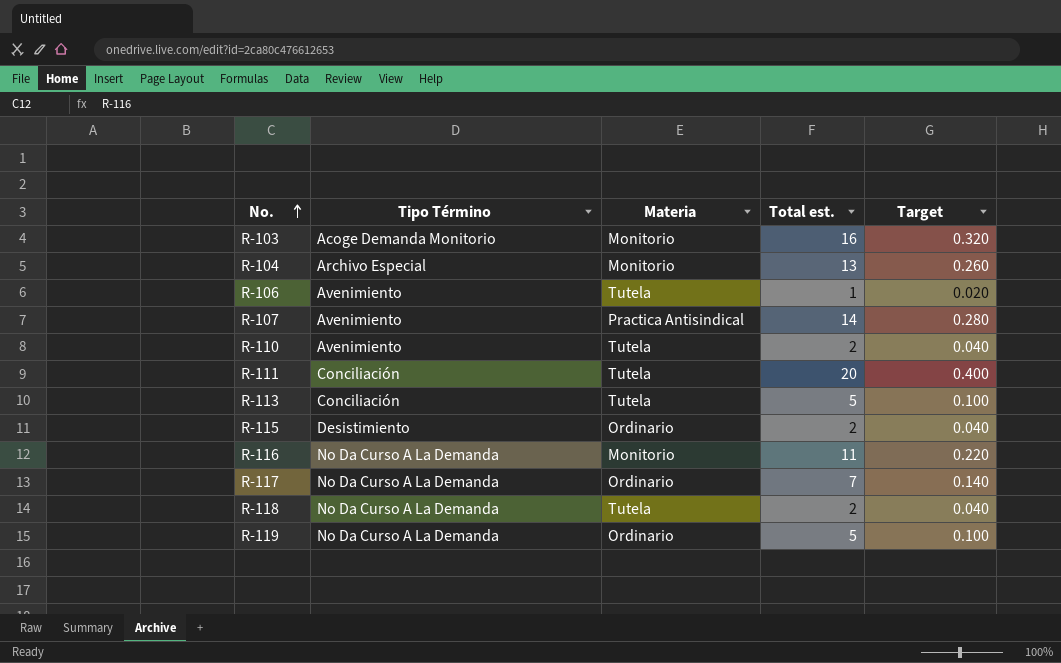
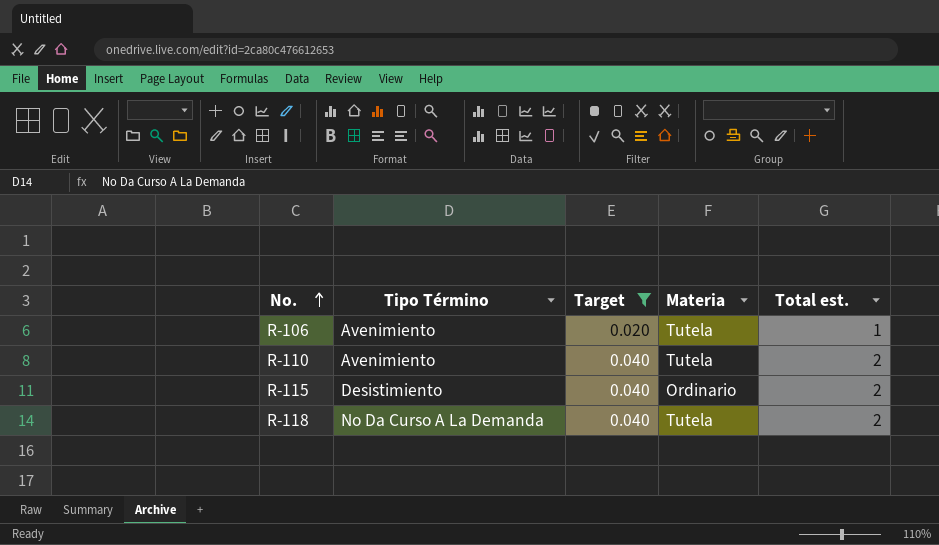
filter: none -> Target <= 0.040
column Target | position: 5 -> 3

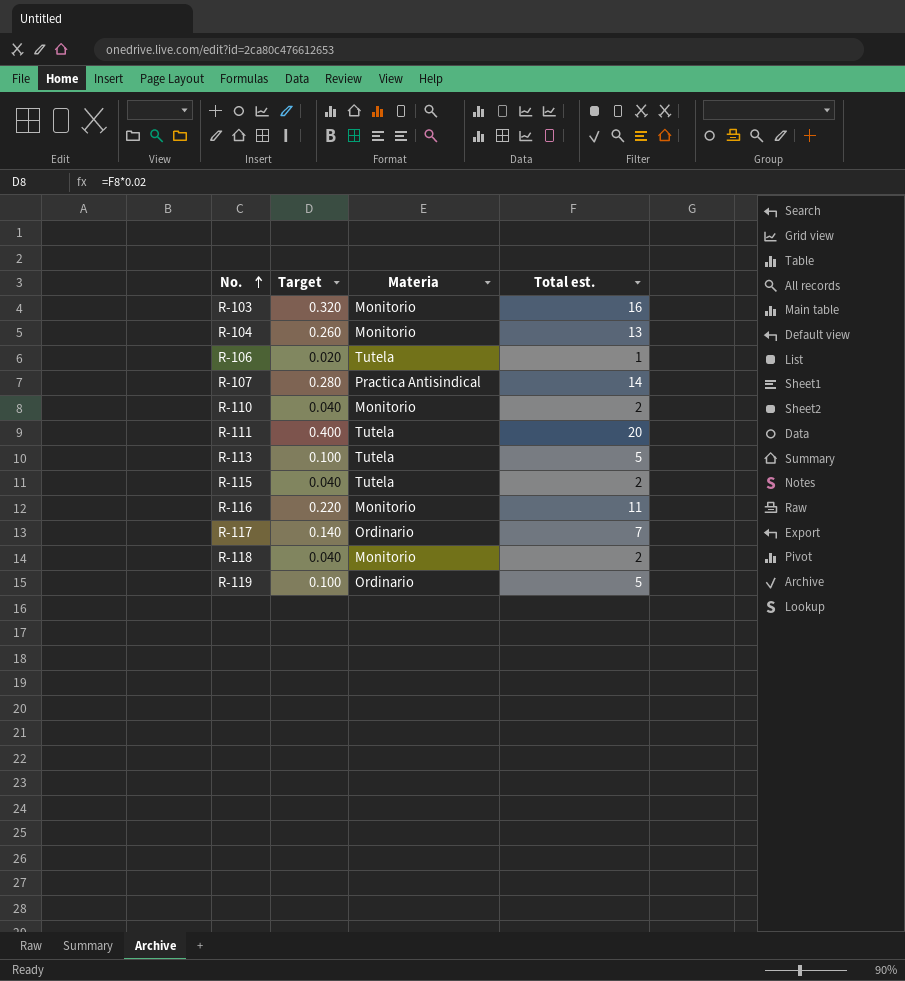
filter: Target <= 0.040 -> none
column Tipo Término | position: 2 -> none
R-110 | Materia: Tutela -> Monitorio
R-115 | Materia: Ordinario -> Tutela
R-118 | Materia: Tutela -> Monitorio

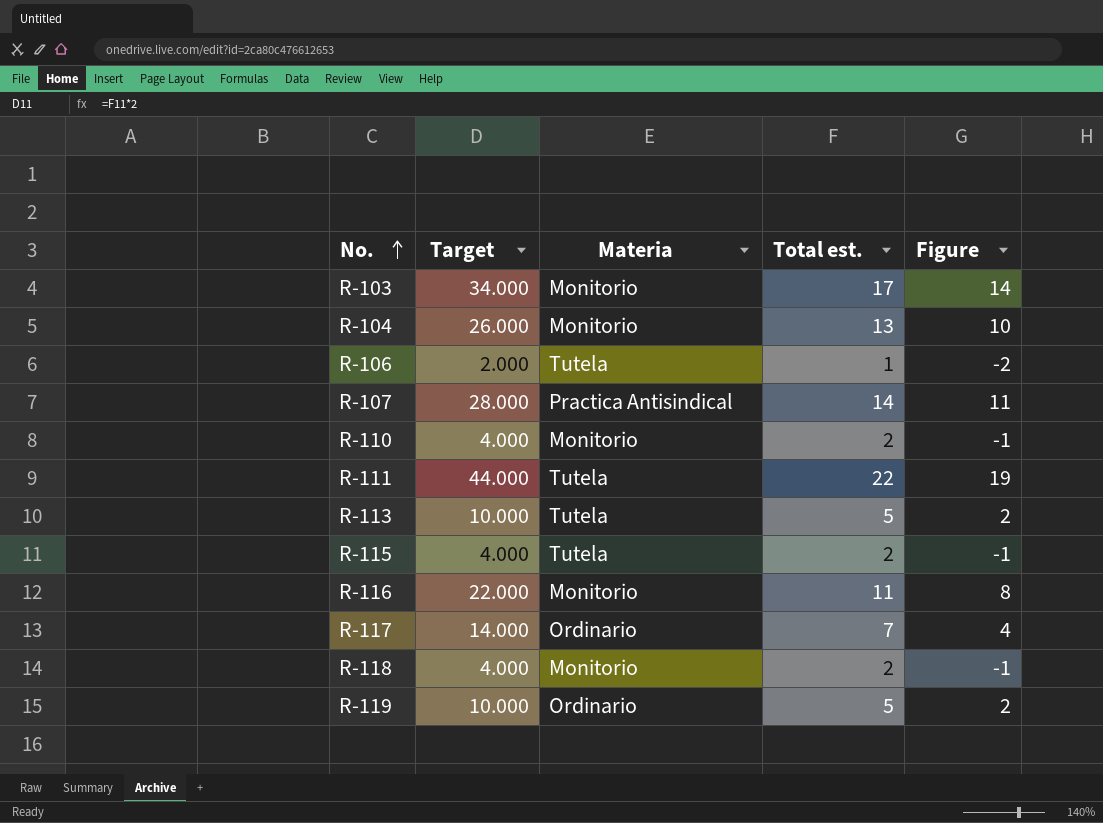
column Target | formula: [Total est.] * 0.02 -> [Total est.] * 2
column Figure | formula: none -> [Total est.] - 3
R-103 | Total est.: 16 -> 17
R-111 | Total est.: 20 -> 22

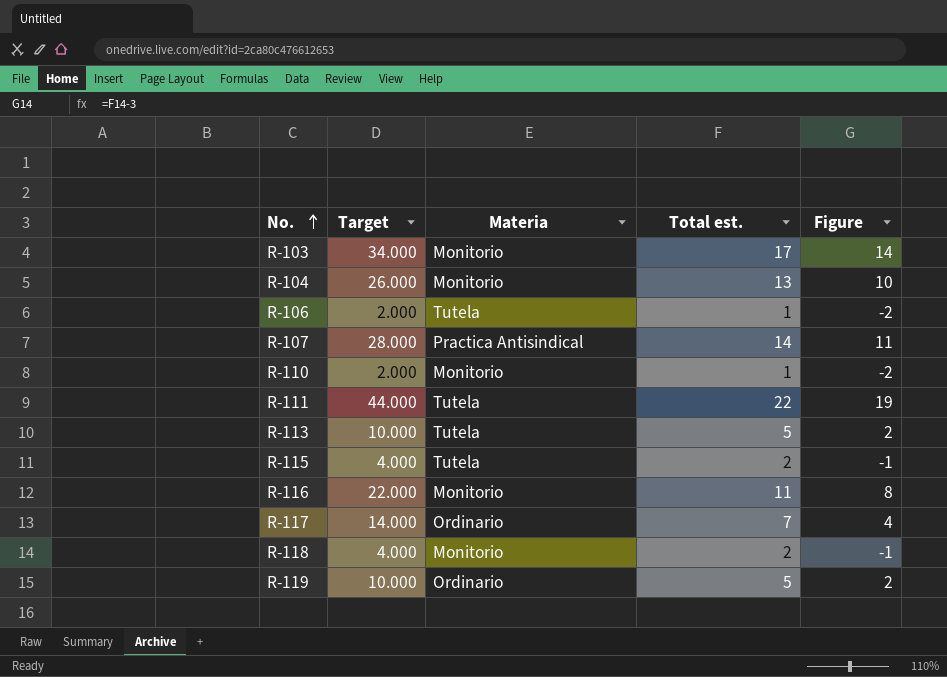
R-110 | Target: 4.000 -> 2.000
R-110 | Total est.: 2 -> 1
R-110 | Figure: -1 -> -2

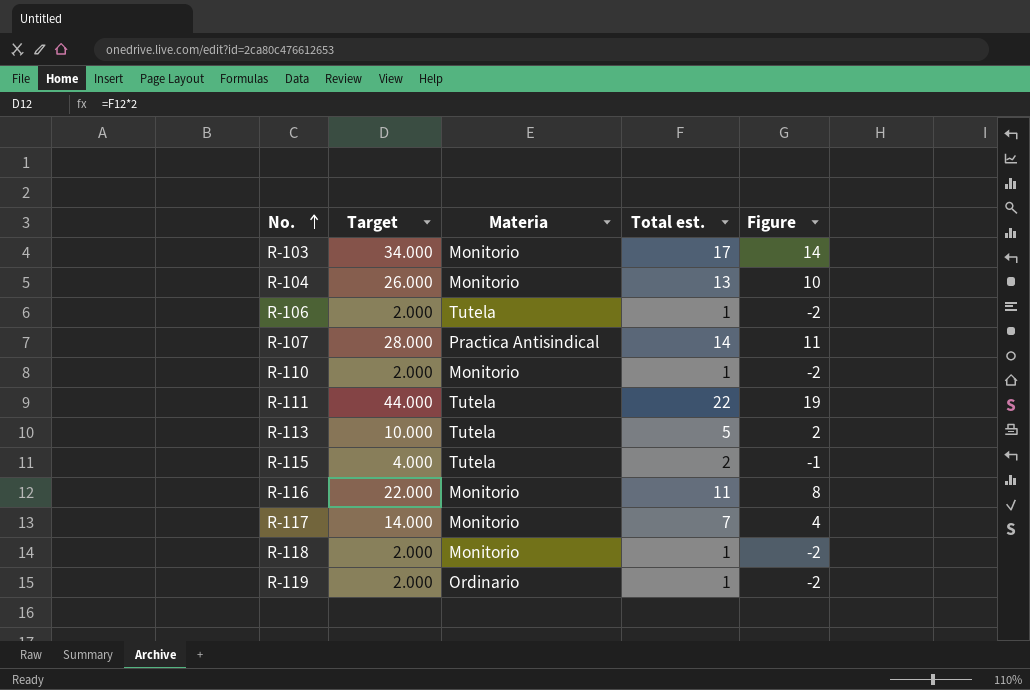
R-117 | Materia: Ordinario -> Monitorio
R-118 | Target: 4.000 -> 2.000
R-118 | Total est.: 2 -> 1
R-118 | Figure: -1 -> -2
R-119 | Target: 10.000 -> 2.000
R-119 | Total est.: 5 -> 1
R-119 | Figure: 2 -> -2

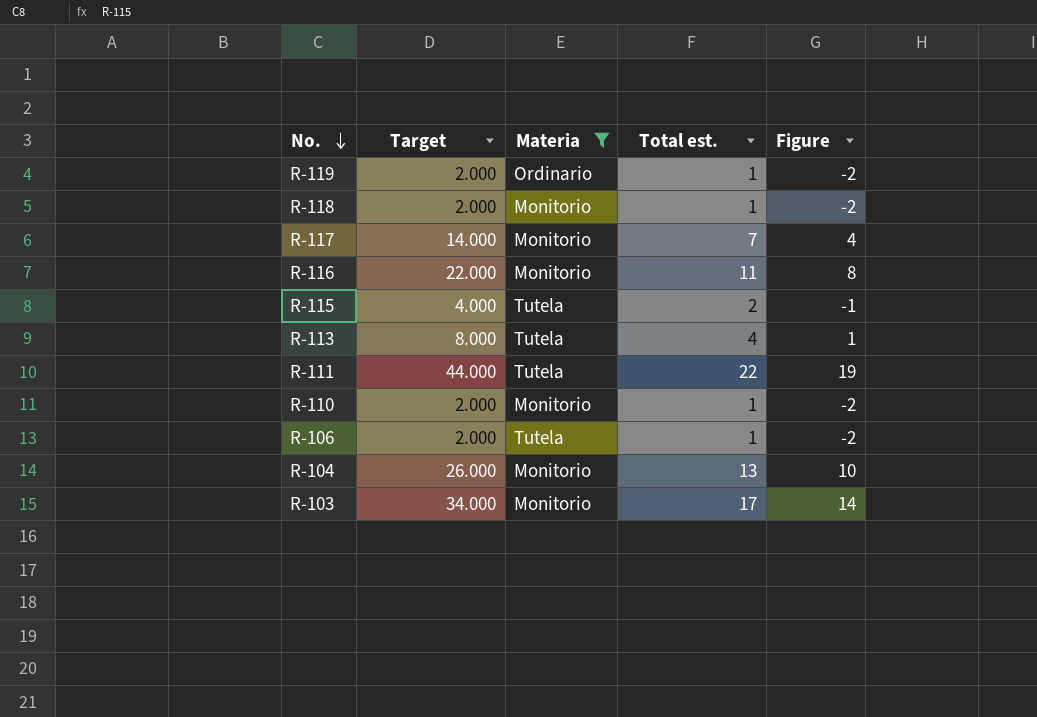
filter: none -> Materia != Practica Antisindical
row order: No. ascending -> No. descending
R-113 | Target: 10.000 -> 8.000
R-113 | Total est.: 5 -> 4
R-113 | Figure: 2 -> 1

